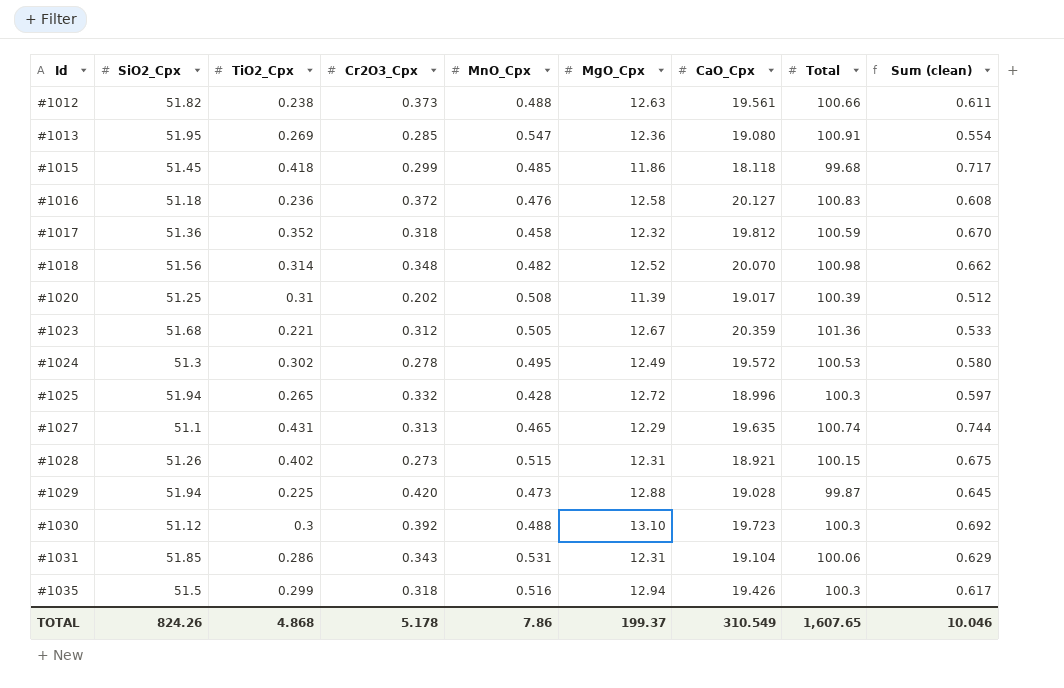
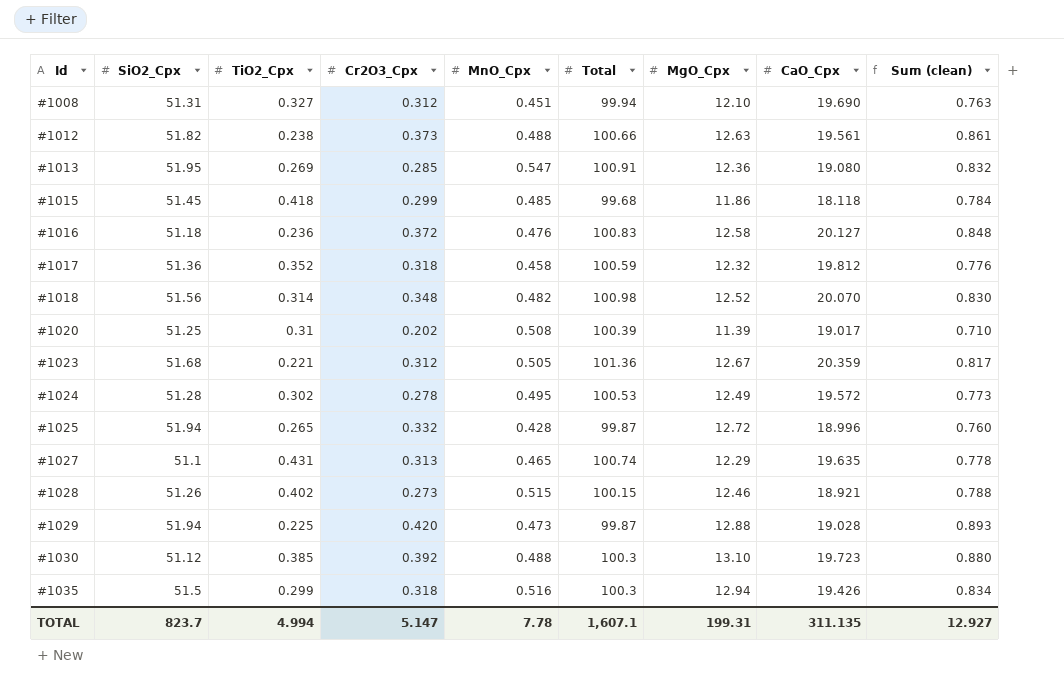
column Total | position: 8 -> 6
column Sum (clean) | formula: [TiO2_Cpx] + [Cr2O3_Cpx] -> [Cr2O3_Cpx] + [MnO_Cpx]
row #1031: 51.85 | 0.286 | 0.343 | 0.531 | 12.31 | 19.104 | 100.06 | 0.629 -> none
row #1008: none -> 51.31 | 0.327 | 0.312 | 0.451 | 99.94 | 12.10 | 19.690 | 0.763
#1024 | SiO2_Cpx: 51.3 -> 51.28
#1025 | Total: 100.3 -> 99.87
#1028 | MgO_Cpx: 12.31 -> 12.46
#1030 | TiO2_Cpx: 0.3 -> 0.385
TOTAL | SiO2_Cpx: 824.26 -> 823.7
TOTAL | TiO2_Cpx: 4.868 -> 4.994
TOTAL | Cr2O3_Cpx: 5.178 -> 5.147
TOTAL | MnO_Cpx: 7.86 -> 7.78
TOTAL | Total: 1,607.65 -> 1,607.1
TOTAL | MgO_Cpx: 199.37 -> 199.31
TOTAL | CaO_Cpx: 310.549 -> 311.135
TOTAL | Sum (clean): 10.046 -> 12.927

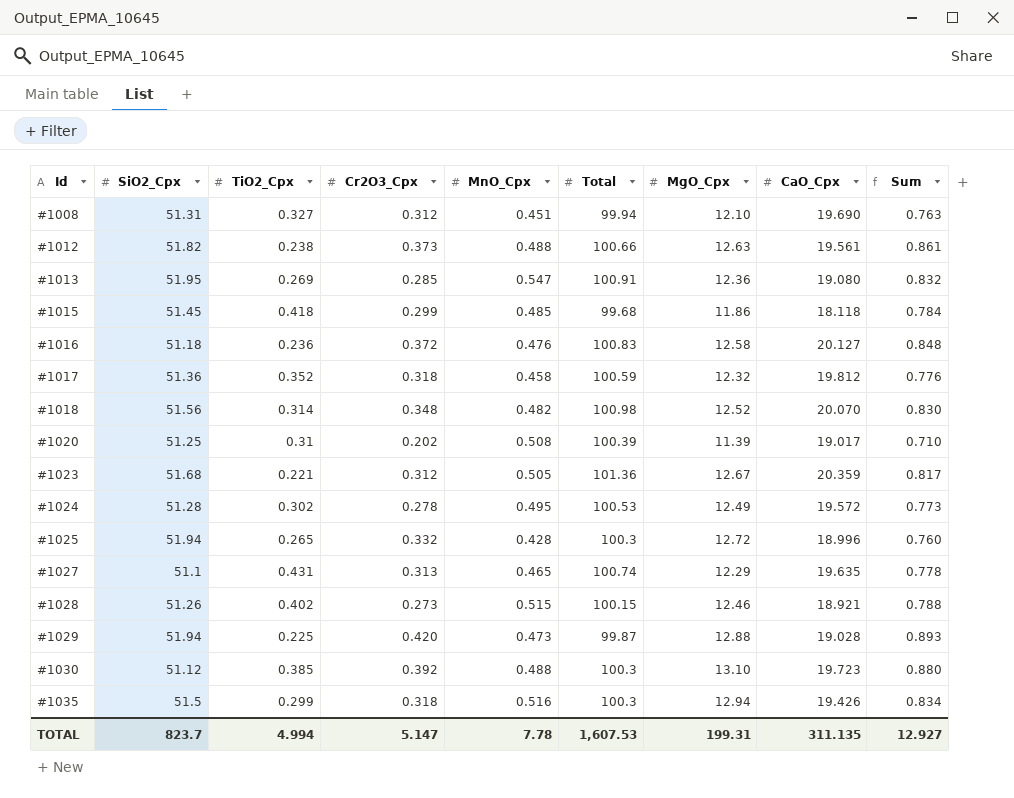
column name: Sum (clean) -> Sum
#1025 | Total: 99.87 -> 100.3
TOTAL | Total: 1,607.1 -> 1,607.53

